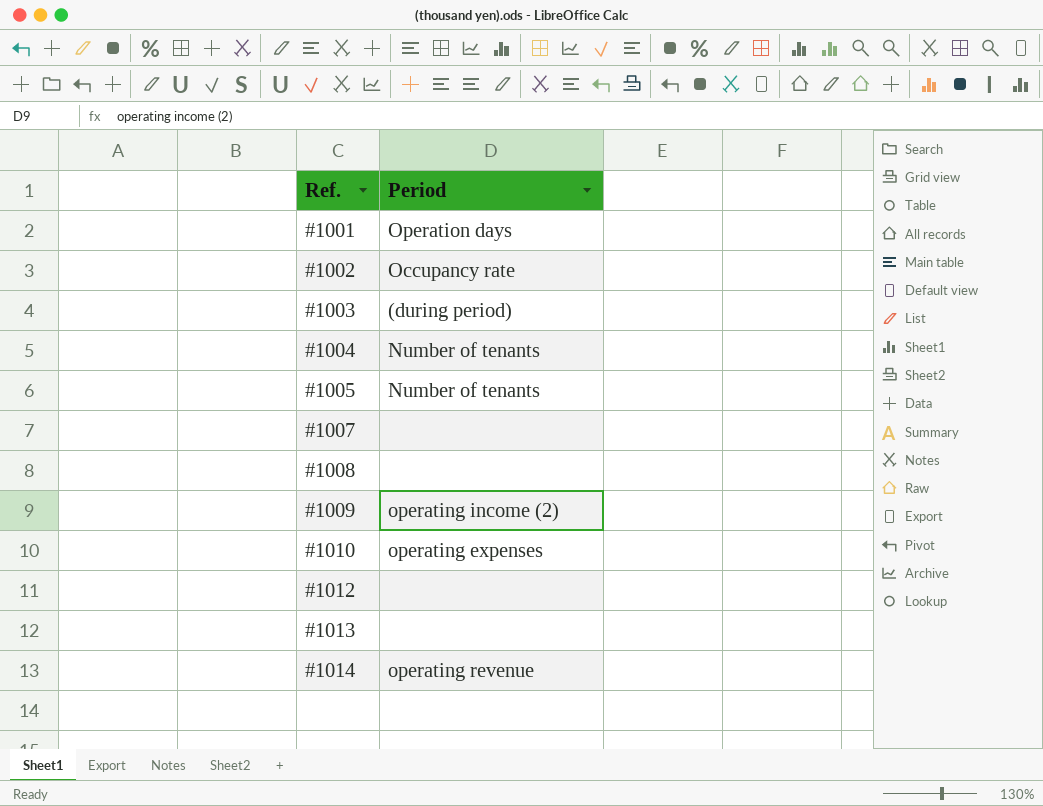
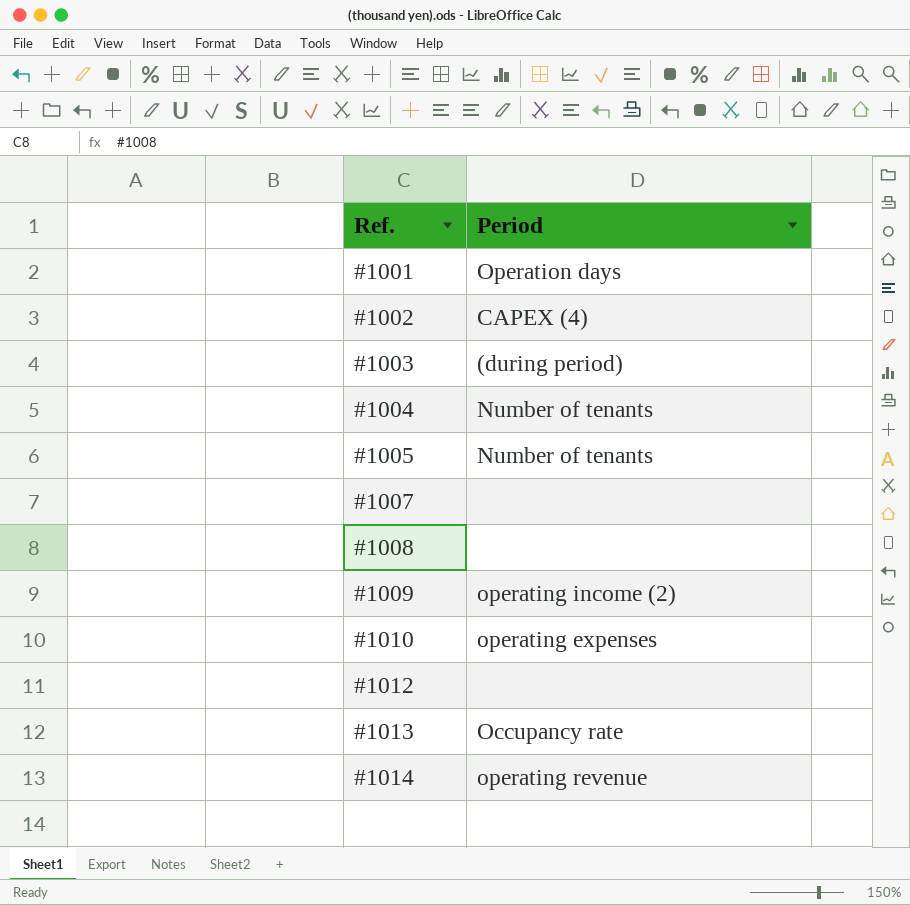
#1002 | Period: Occupancy rate -> CAPEX (4)
#1013 | Period: none -> Occupancy rate

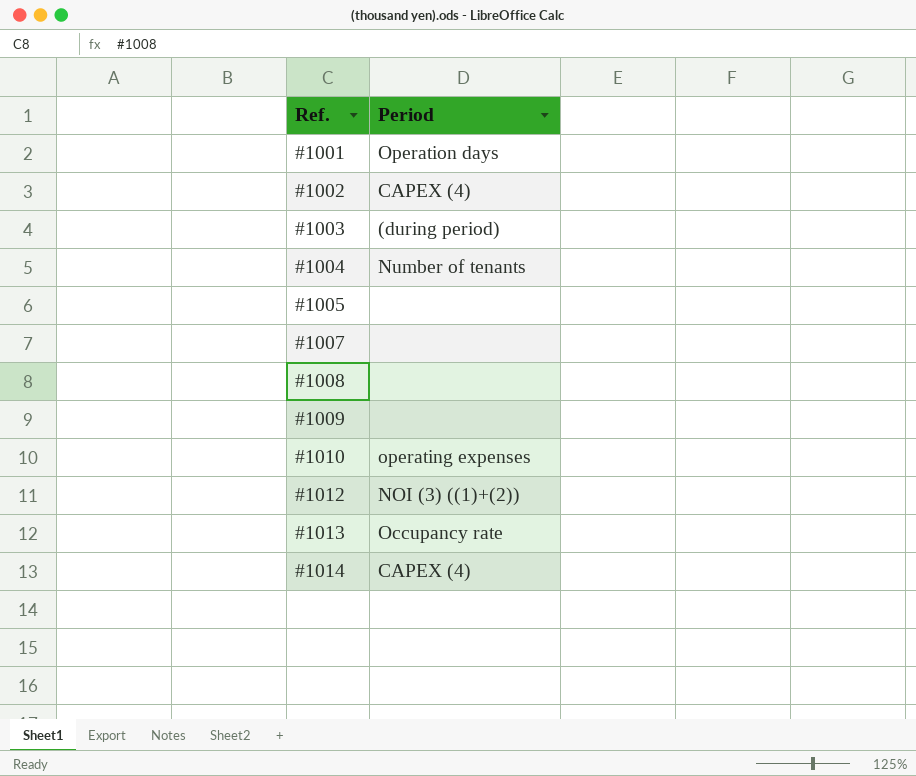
#1005 | Period: Number of tenants -> none
#1009 | Period: operating income (2) -> none
#1012 | Period: none -> NOI (3) ((1)+(2))
#1014 | Period: operating revenue -> CAPEX (4)

